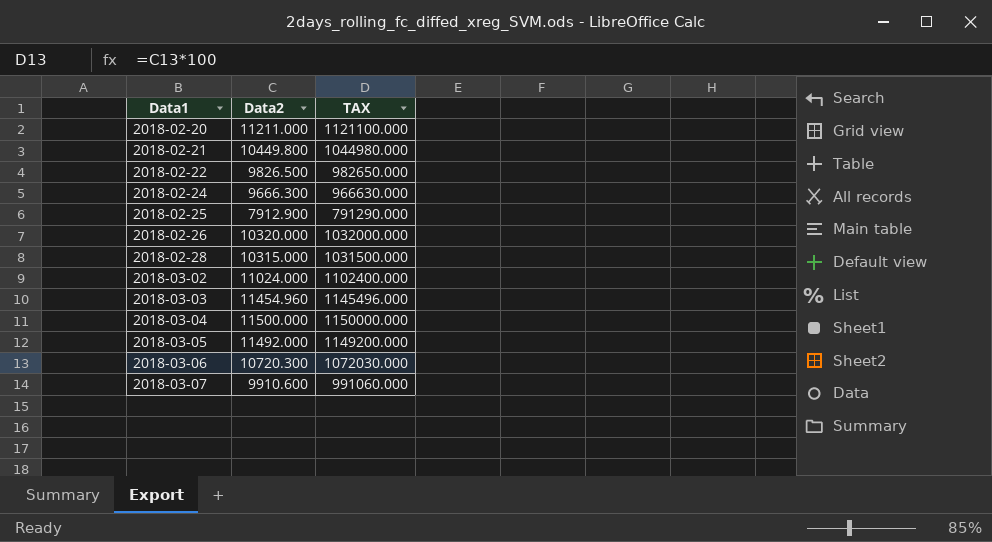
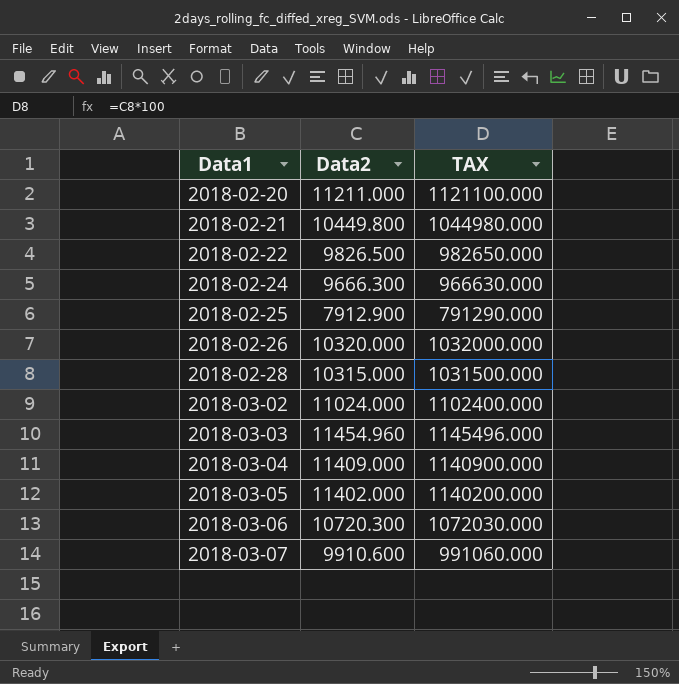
2018-03-04 | Data2: 11500.000 -> 11409.000
2018-03-04 | TAX: 1150000.000 -> 1140900.000
2018-03-05 | Data2: 11492.000 -> 11402.000
2018-03-05 | TAX: 1149200.000 -> 1140200.000

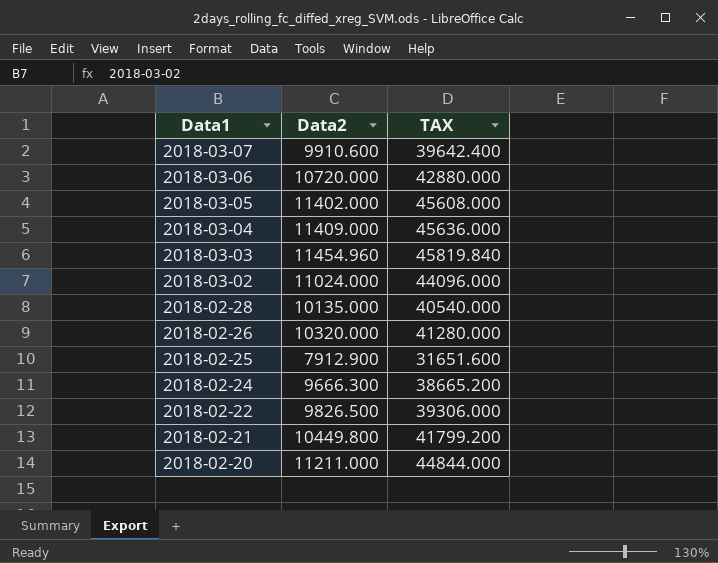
row order: Data1 ascending -> Data1 descending
column TAX | formula: [Data2] * 100 -> [Data2] * 4
2018-03-06 | Data2: 10720.300 -> 10720.000
2018-02-28 | Data2: 10315.000 -> 10135.000

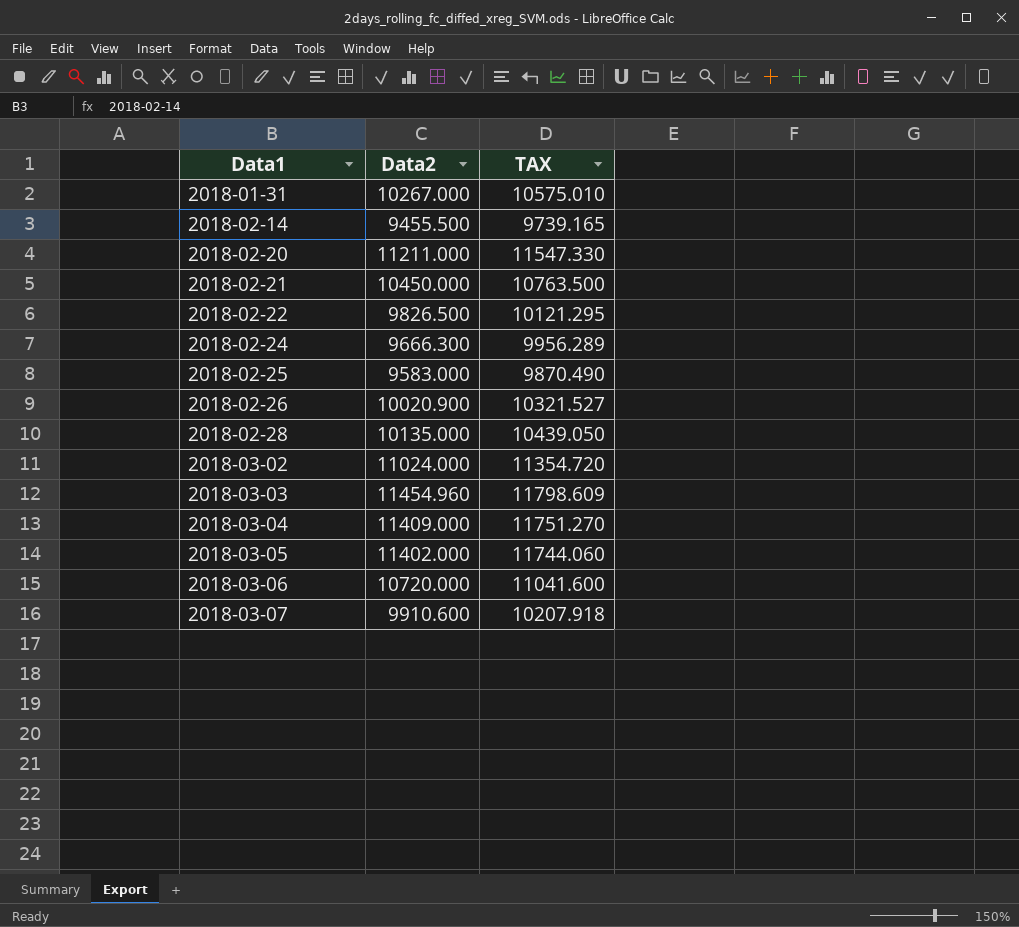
row order: Data1 descending -> Data1 ascending
column TAX | formula: [Data2] * 4 -> [Data2] * 1.03
row 2018-01-31: none -> 10267.000 | 10575.010
row 2018-02-14: none -> 9455.500 | 9739.165
2018-02-21 | Data2: 10449.800 -> 10450.000
2018-02-25 | Data2: 7912.900 -> 9583.000
2018-02-26 | Data2: 10320.000 -> 10020.900

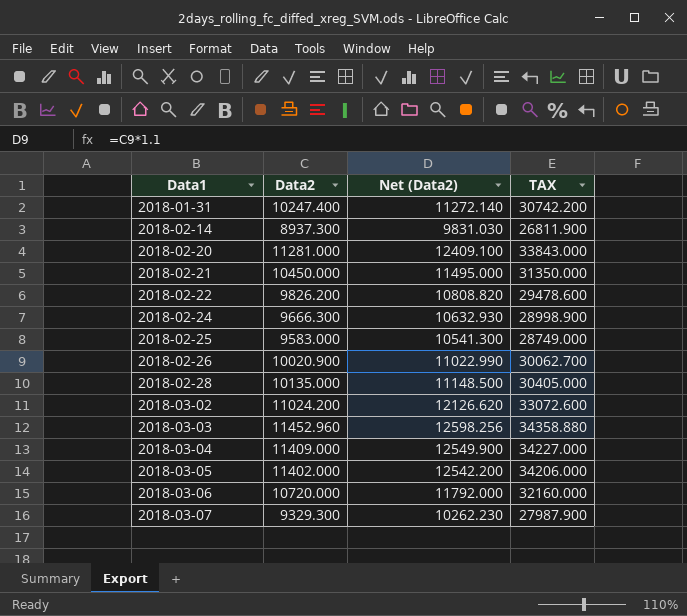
column Net (Data2) | formula: none -> [Data2] * 1.1
column TAX | formula: [Data2] * 1.03 -> [Data2] * 3
2018-01-31 | Data2: 10267.000 -> 10247.400
2018-02-14 | Data2: 9455.500 -> 8937.300
2018-02-20 | Data2: 11211.000 -> 11281.000
2018-02-22 | Data2: 9826.500 -> 9826.200
2018-03-02 | Data2: 11024.000 -> 11024.200
2018-03-03 | Data2: 11454.960 -> 11452.960
2018-03-07 | Data2: 9910.600 -> 9329.300

